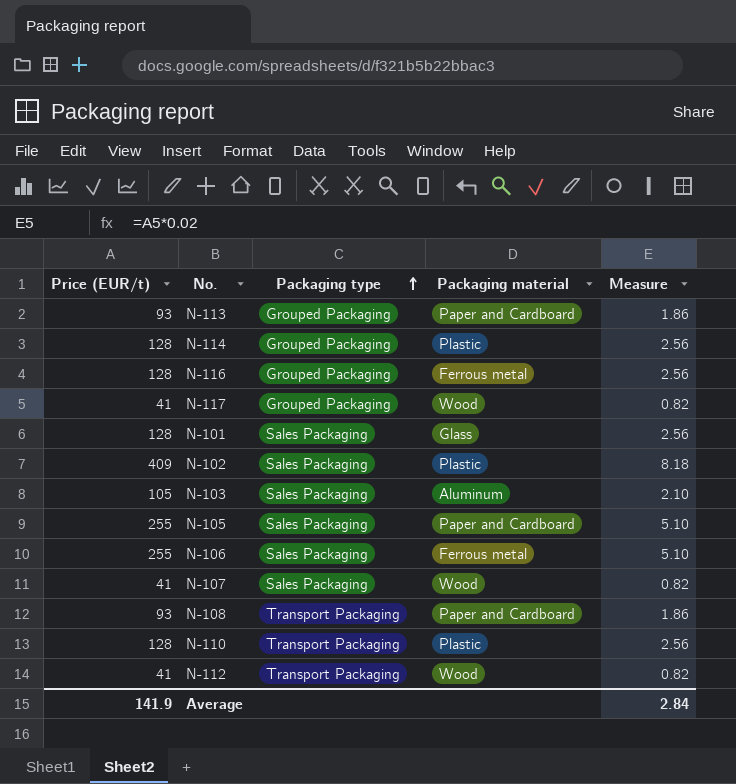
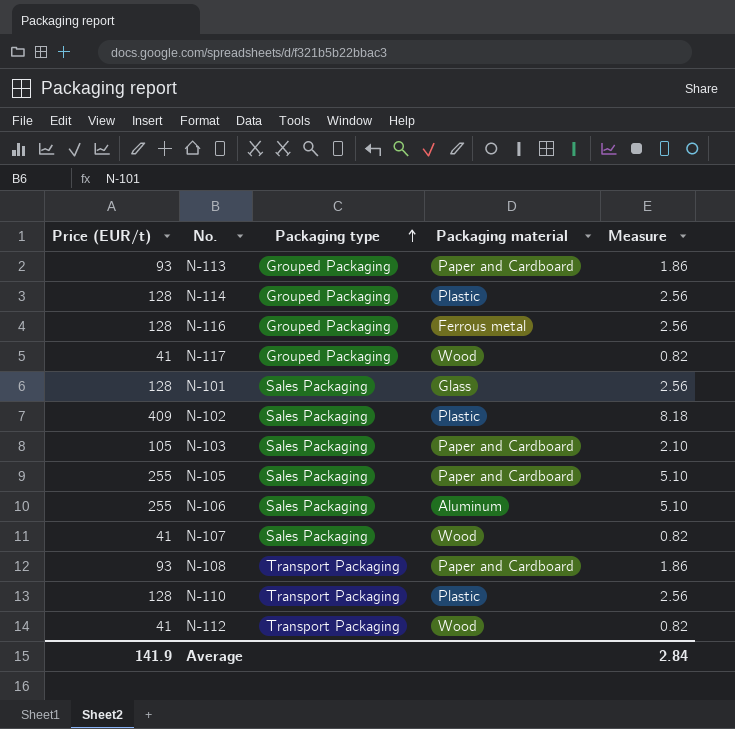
N-103 | Packaging material: Aluminum -> Paper and Cardboard
N-106 | Packaging material: Ferrous metal -> Aluminum

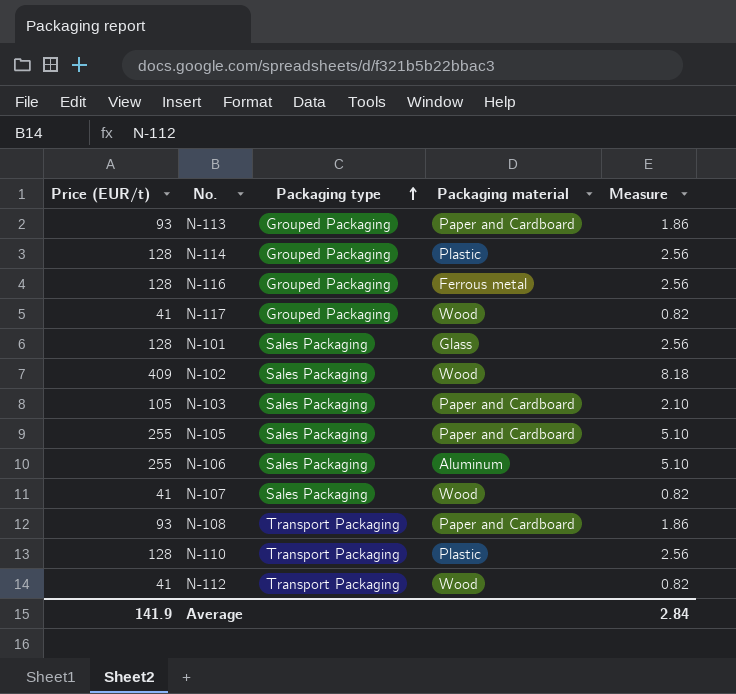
N-102 | Packaging material: Plastic -> Wood

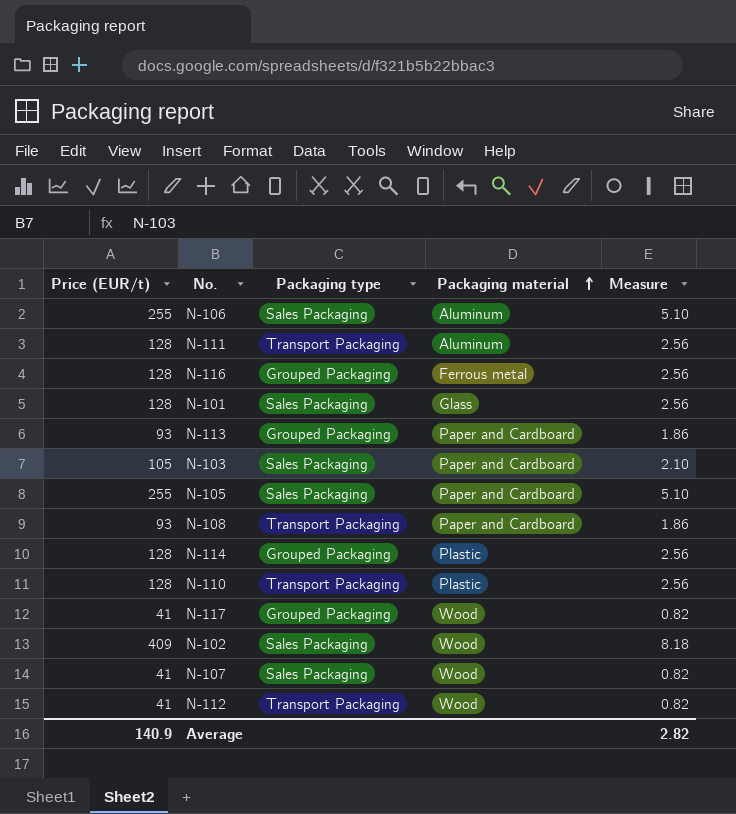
row order: Packaging type ascending -> Packaging material ascending
row N-111: none -> 128 | Transport Packaging | Aluminum | 2.56
Average | Price (EUR/t): 141.9 -> 140.9
Average | Measure: 2.84 -> 2.82

